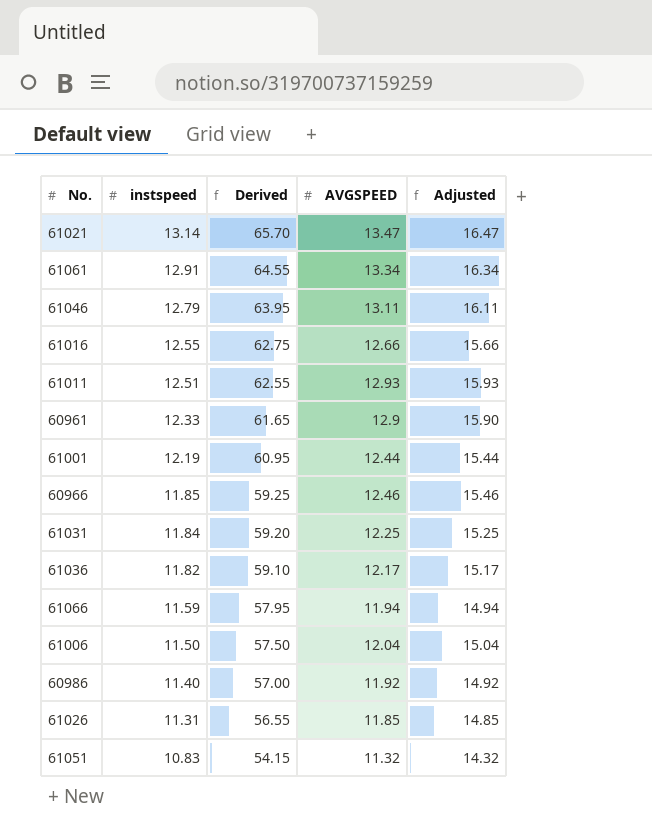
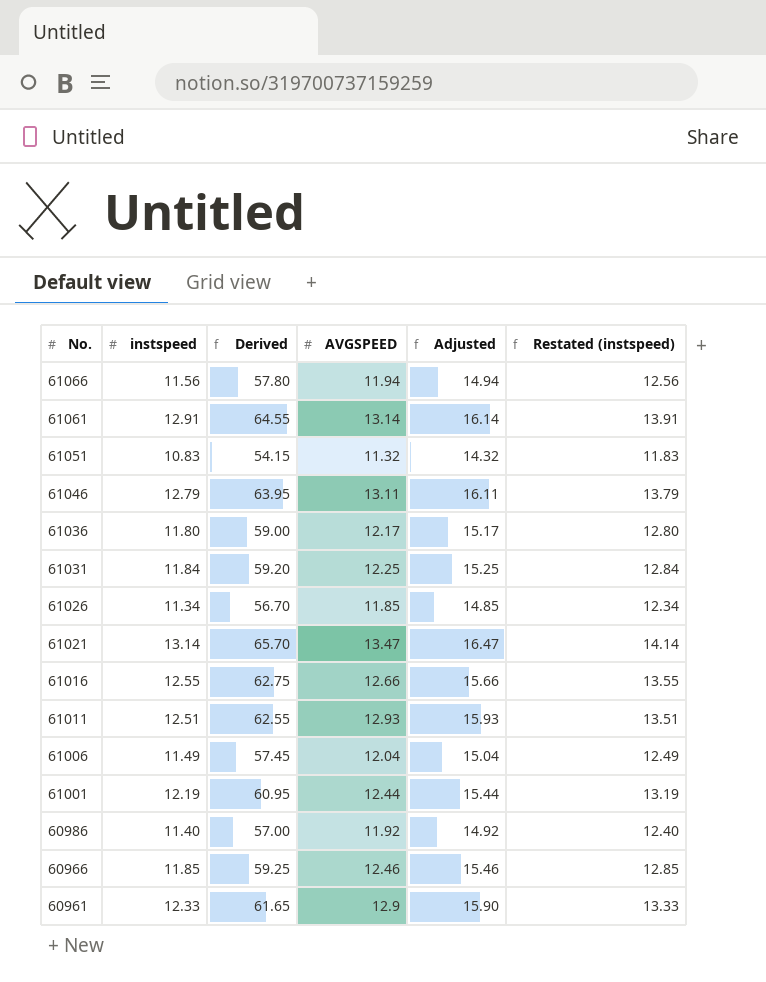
row order: instspeed descending -> No. descending
column Restated (instspeed) | formula: none -> [instspeed] + 1
61066 | instspeed: 11.59 -> 11.56
61066 | Derived: 57.95 -> 57.80
61061 | AVGSPEED: 13.34 -> 13.14
61061 | Adjusted: 16.34 -> 16.14
61036 | instspeed: 11.82 -> 11.80
61036 | Derived: 59.10 -> 59.00
61026 | instspeed: 11.31 -> 11.34
61026 | Derived: 56.55 -> 56.70
61006 | instspeed: 11.50 -> 11.49
61006 | Derived: 57.50 -> 57.45

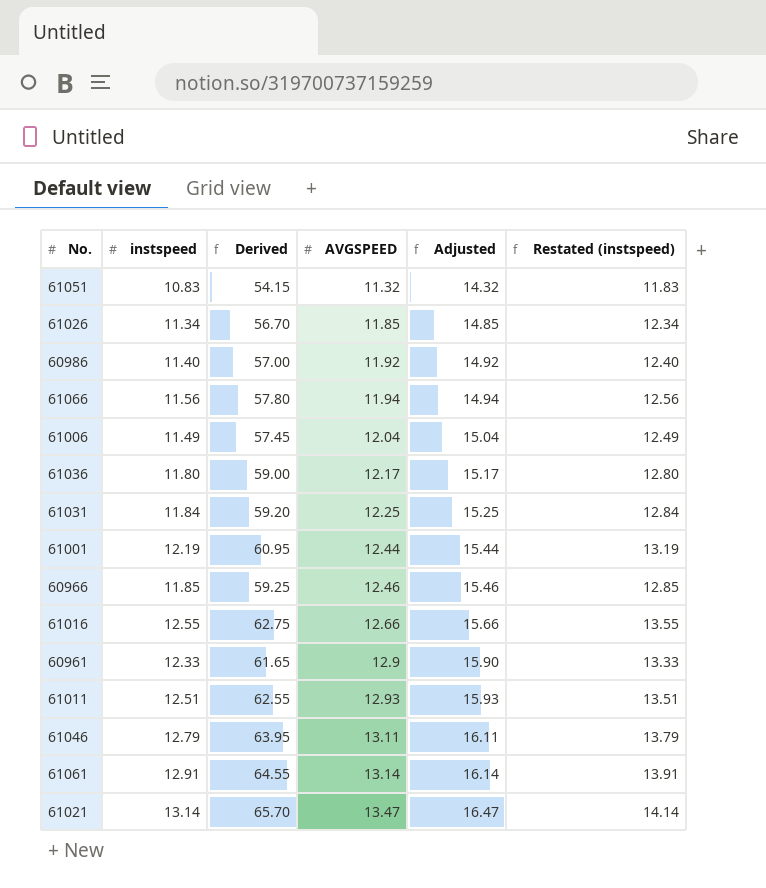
row order: No. descending -> AVGSPEED ascending

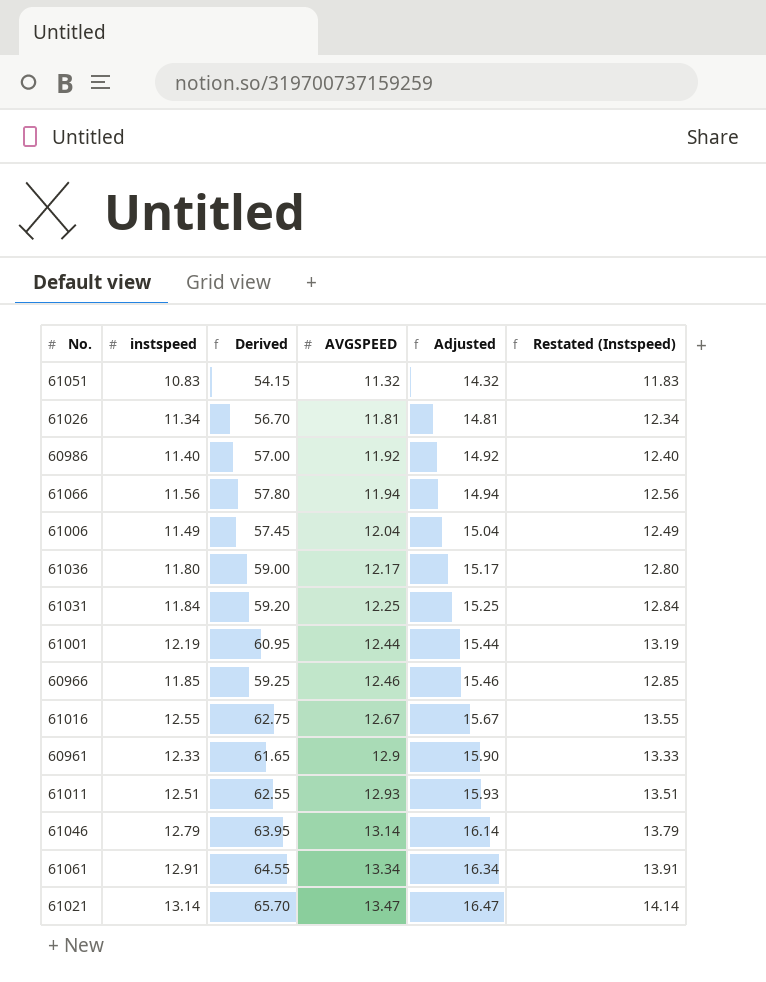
column name: Restated (instspeed) -> Restated (Instspeed)
61026 | AVGSPEED: 11.85 -> 11.81
61026 | Adjusted: 14.85 -> 14.81
61016 | AVGSPEED: 12.66 -> 12.67
61016 | Adjusted: 15.66 -> 15.67
61046 | AVGSPEED: 13.11 -> 13.14
61046 | Adjusted: 16.11 -> 16.14
61061 | AVGSPEED: 13.14 -> 13.34
61061 | Adjusted: 16.14 -> 16.34

